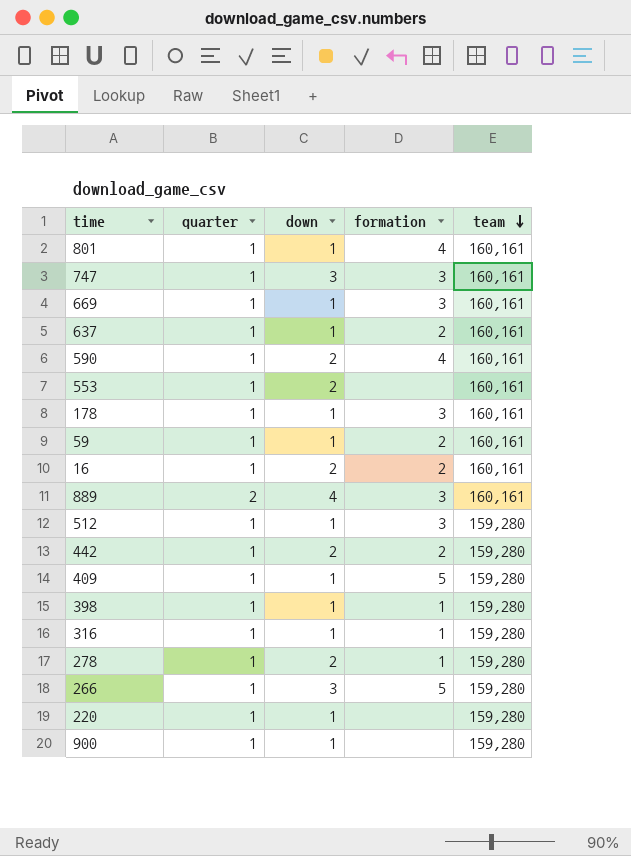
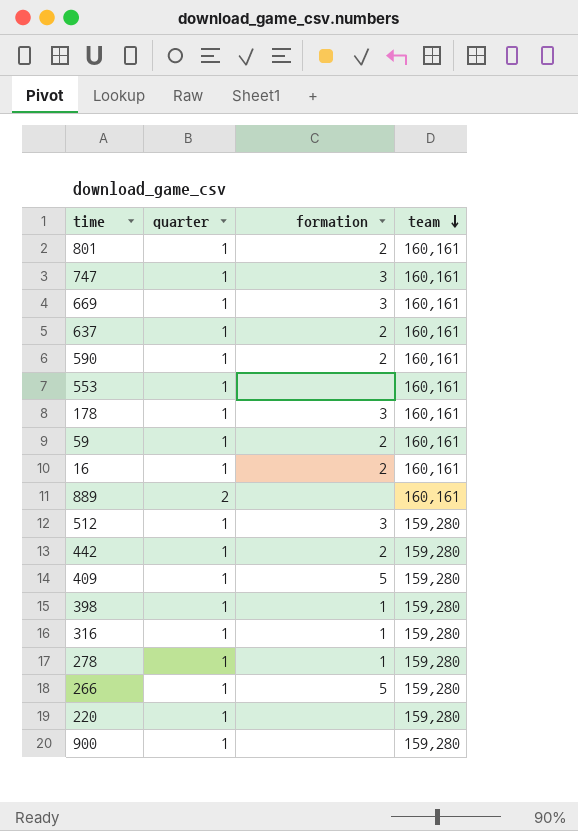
column down | position: 3 -> none
801 | formation: 4 -> 2
590 | formation: 4 -> 2
889 | formation: 3 -> none

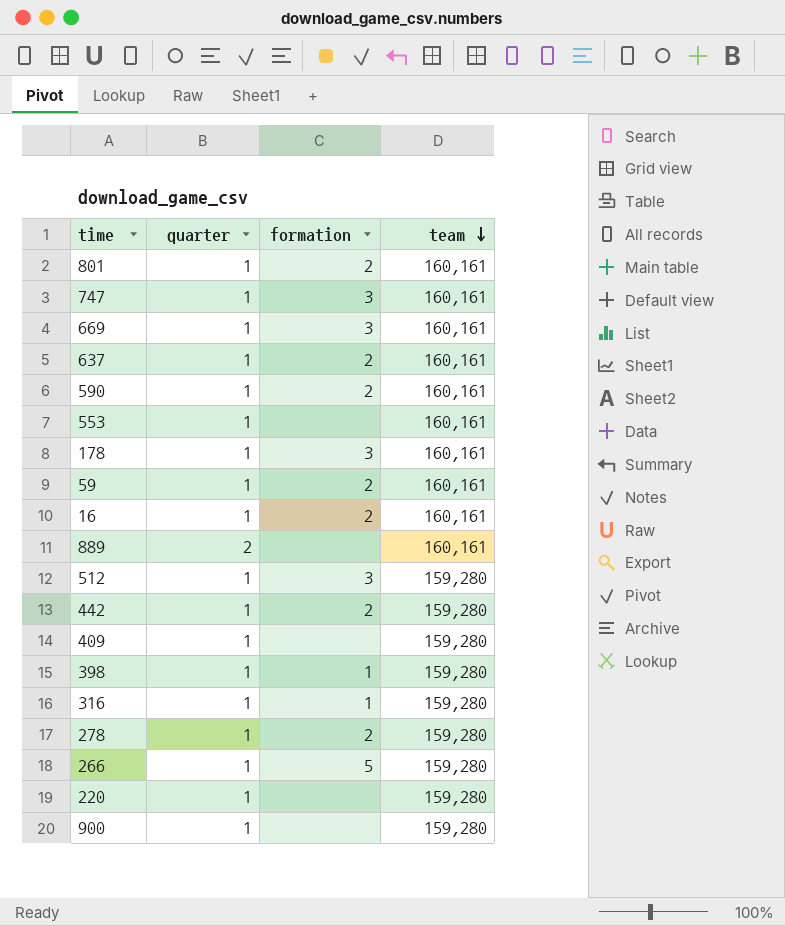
409 | formation: 5 -> none
278 | formation: 1 -> 2

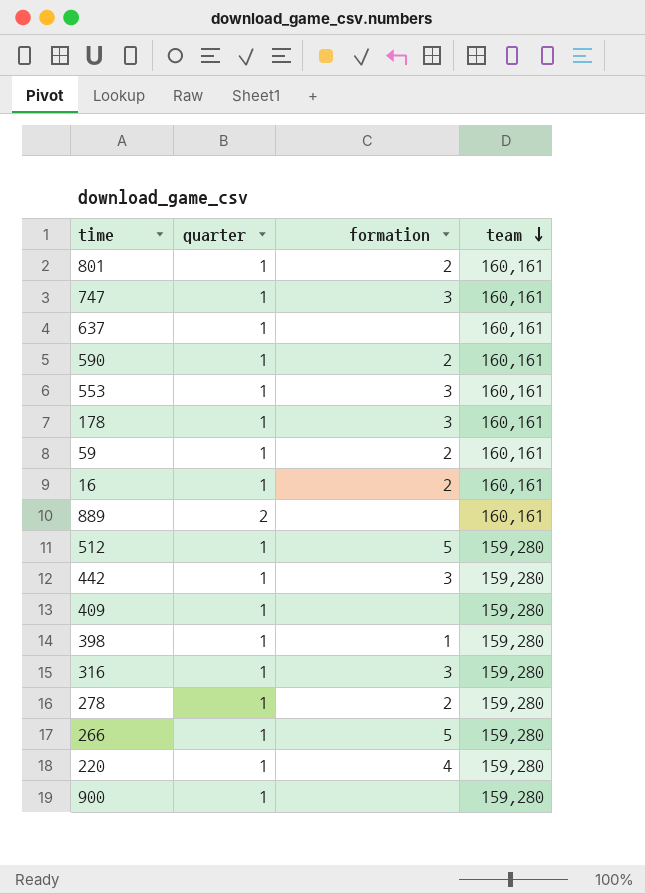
row 669: 1 | 3 | 160,161 -> none
637 | formation: 2 -> none
553 | formation: none -> 3
512 | formation: 3 -> 5
442 | formation: 2 -> 3
316 | formation: 1 -> 3
220 | formation: none -> 4

